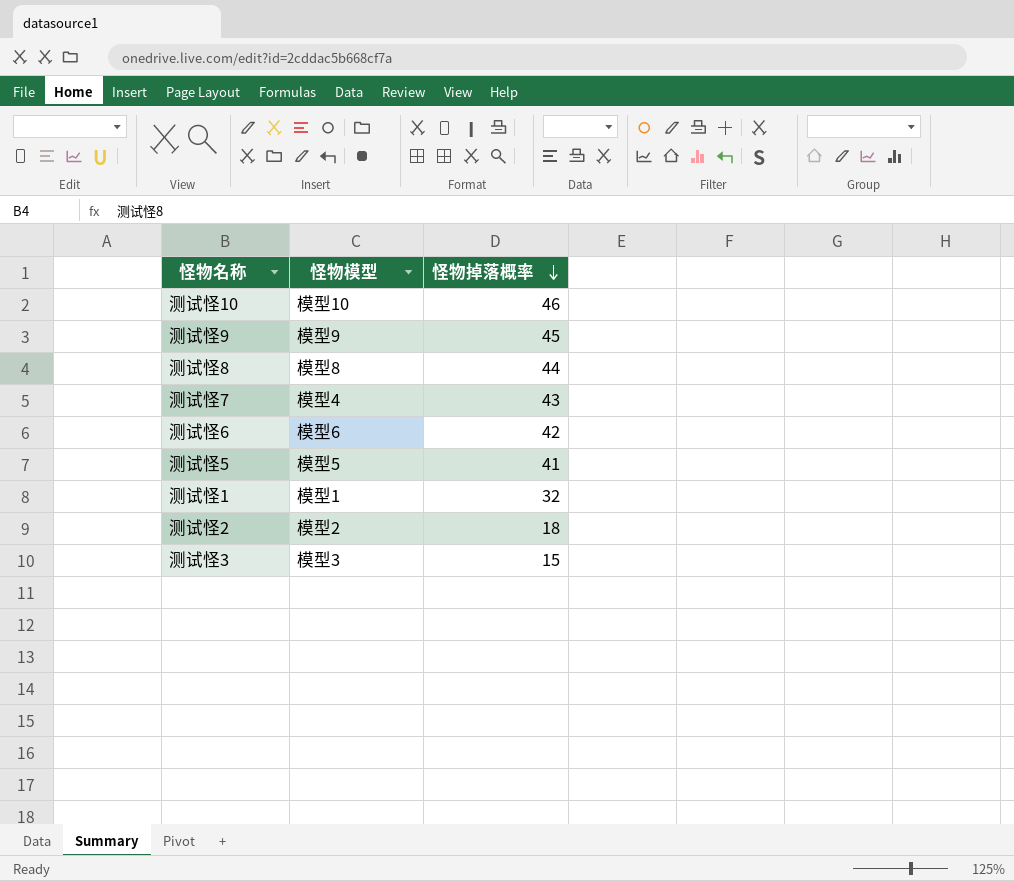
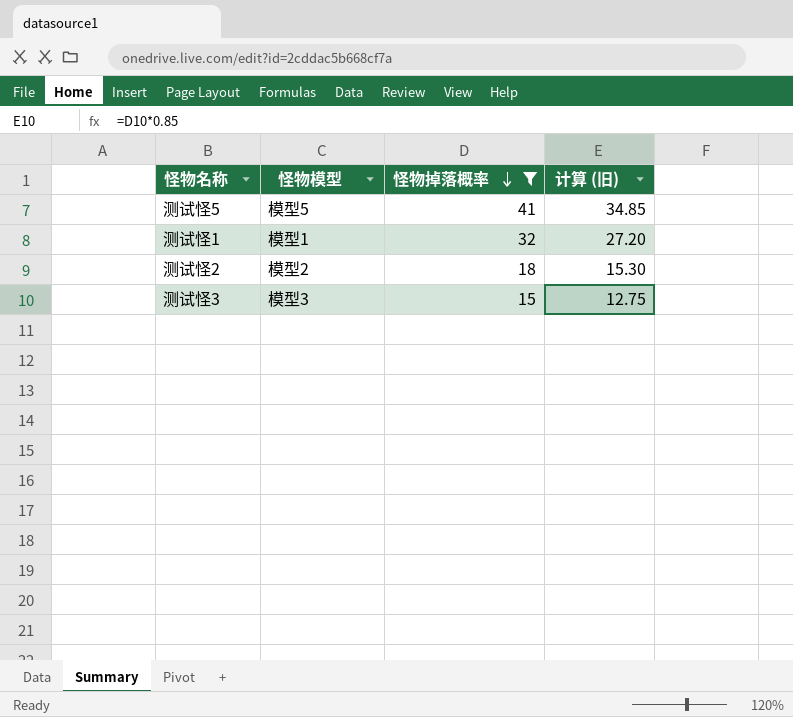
filter: none -> 怪物掉落概率 <= 41
column 计算 (旧) | formula: none -> [怪物掉落概率] * 0.85

